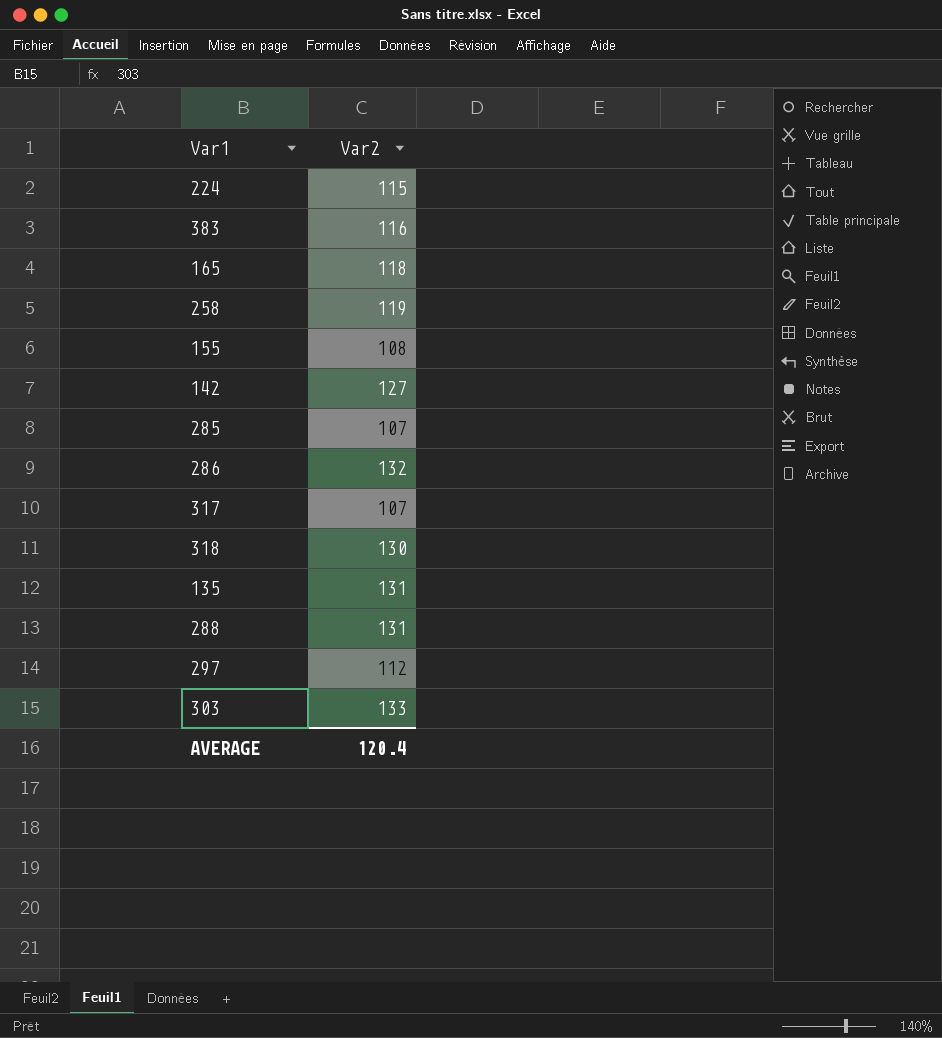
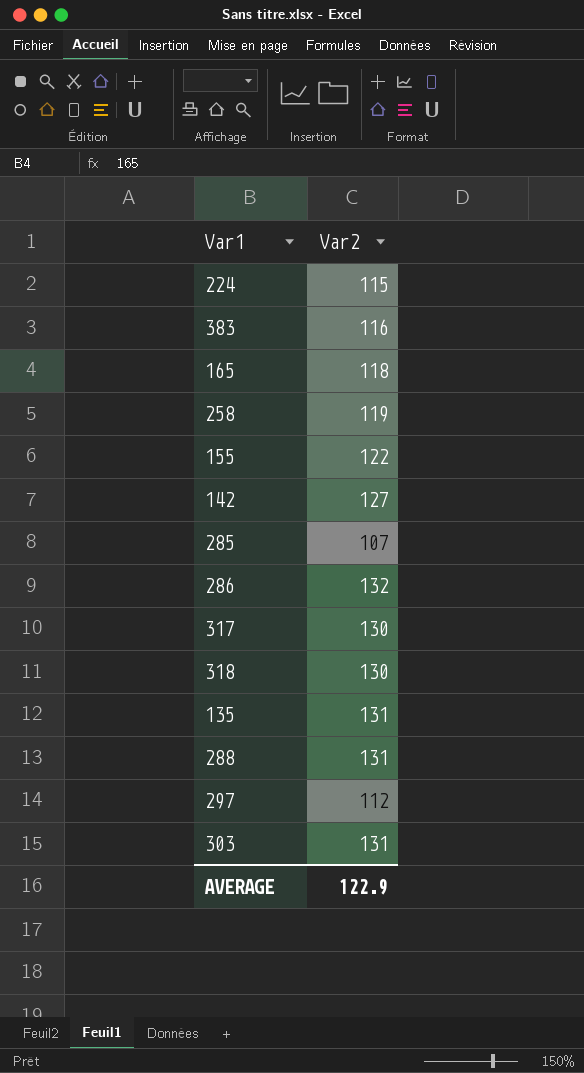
155 | Var2: 108 -> 122
317 | Var2: 107 -> 130
303 | Var2: 133 -> 131
AVERAGE | Var2: 120.4 -> 122.9

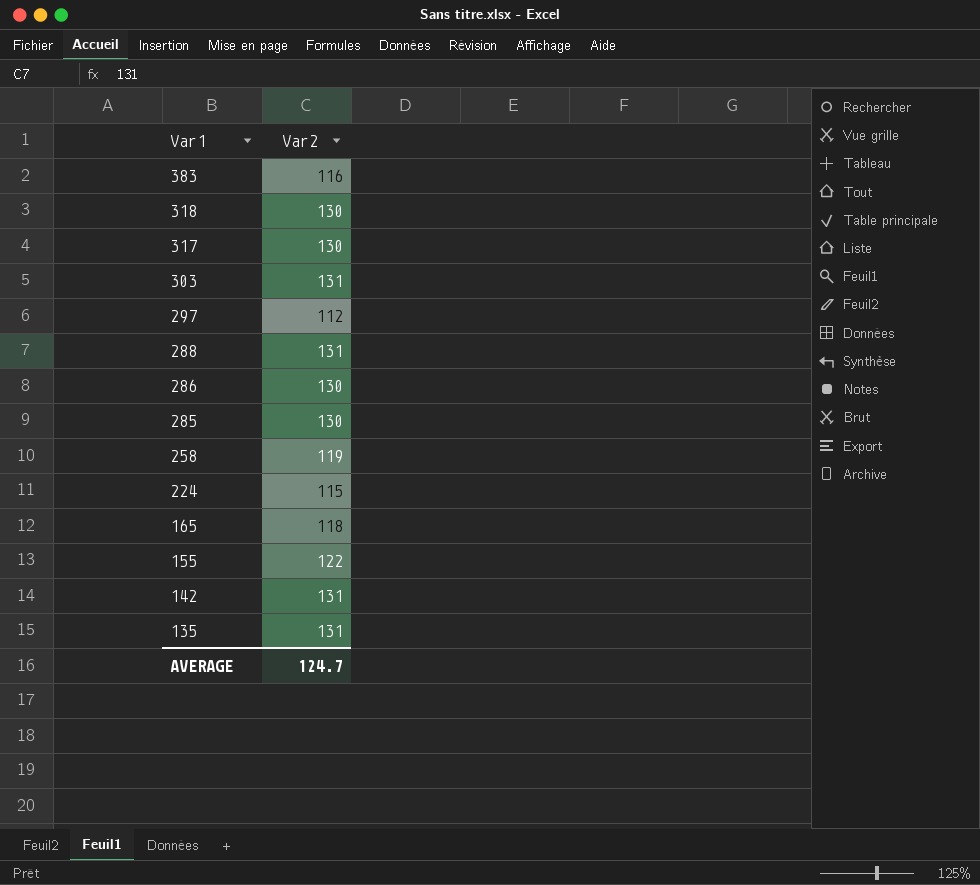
row order: none -> Var1 descending
286 | Var2: 132 -> 130
285 | Var2: 107 -> 130
142 | Var2: 127 -> 131
AVERAGE | Var2: 122.9 -> 124.7

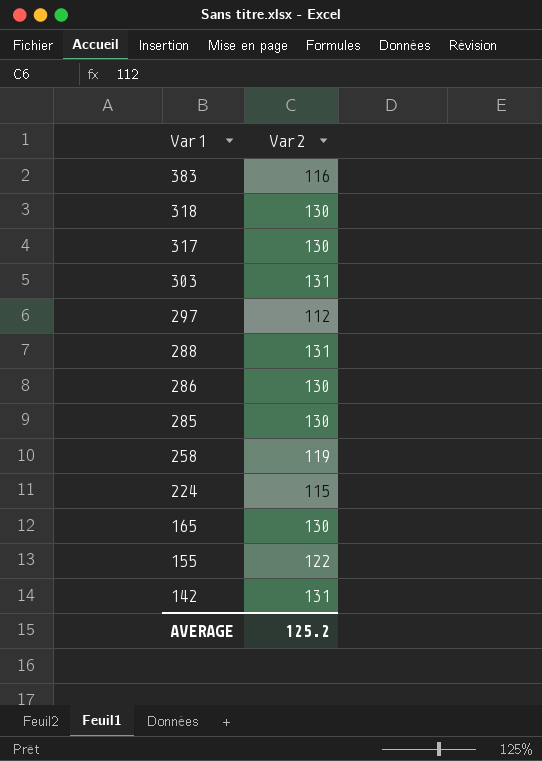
row 135: 131 -> none
165 | Var2: 118 -> 130
AVERAGE | Var2: 124.7 -> 125.2

